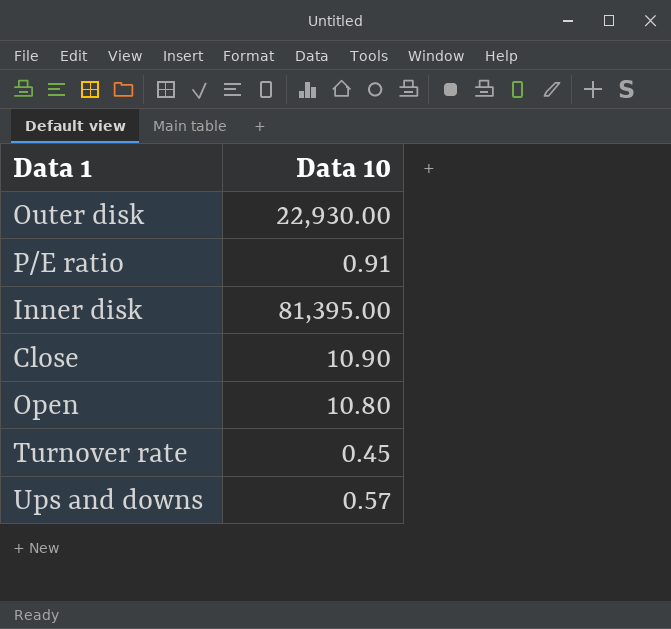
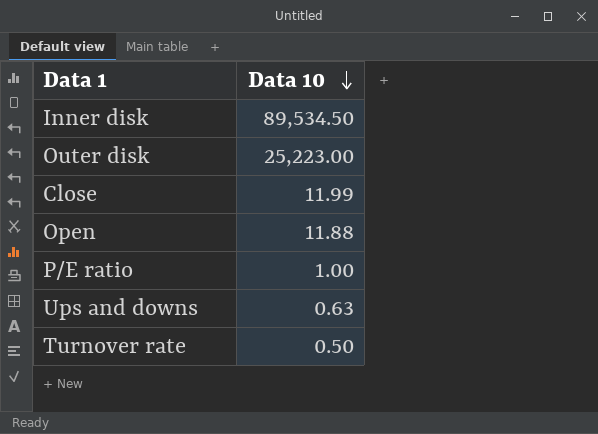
row order: none -> Data 10 descending
Inner disk | Data 10: 81,395.00 -> 89,534.50
Outer disk | Data 10: 22,930.00 -> 25,223.00
Close | Data 10: 10.90 -> 11.99
Open | Data 10: 10.80 -> 11.88
P/E ratio | Data 10: 0.91 -> 1.00
Ups and downs | Data 10: 0.57 -> 0.63
Turnover rate | Data 10: 0.45 -> 0.50

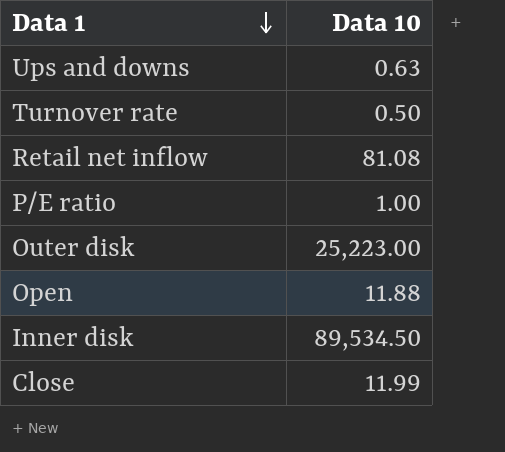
row order: Data 10 descending -> Data 1 descending
row Retail net inflow: none -> 81.08

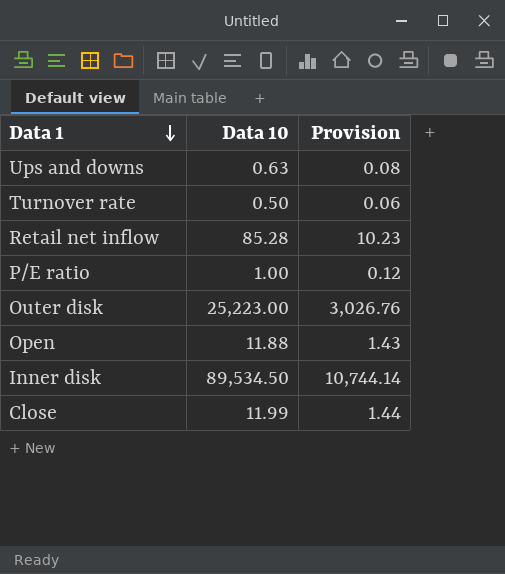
column Provision | formula: none -> [Data 10] * 0.12
Retail net inflow | Data 10: 81.08 -> 85.28

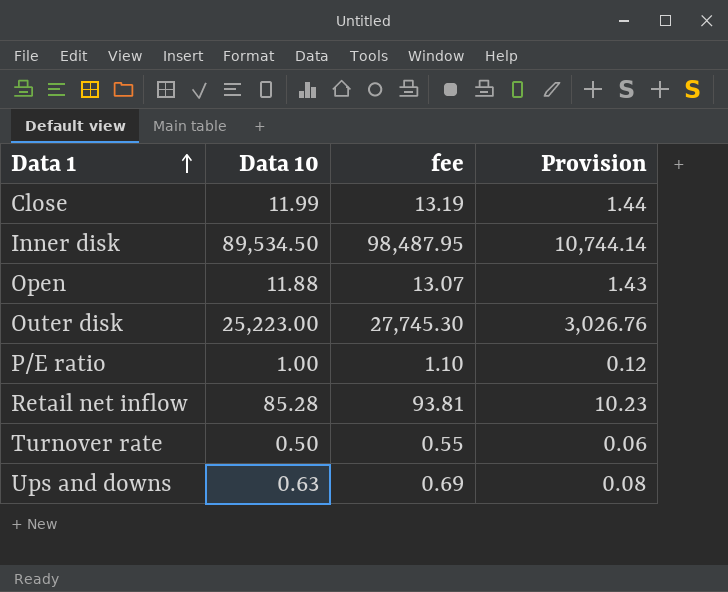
row order: Data 1 descending -> Data 1 ascending
column fee | formula: none -> [Data 10] * 1.1

